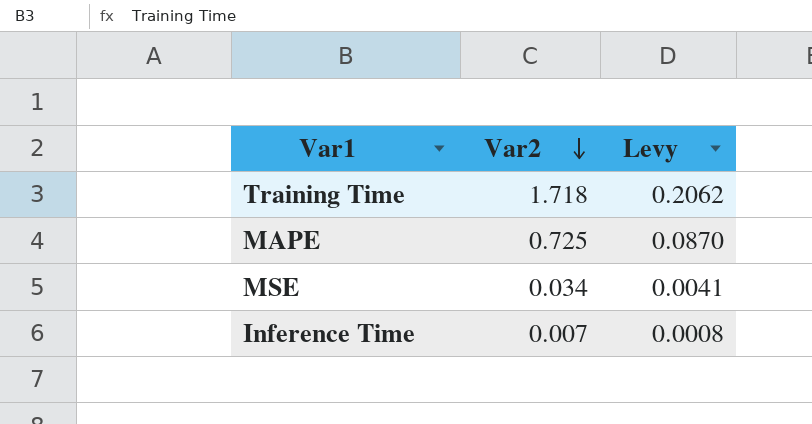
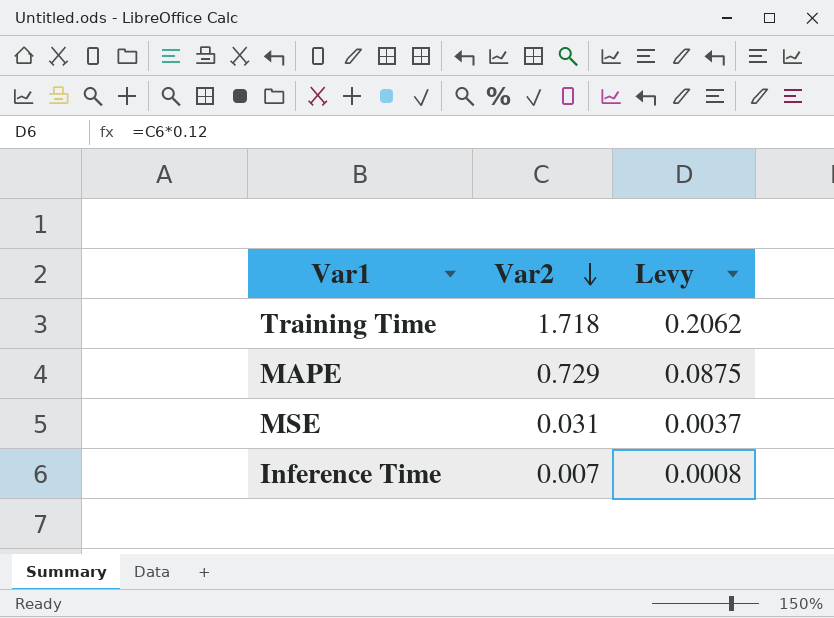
MAPE | Var2: 0.725 -> 0.729
MAPE | Levy: 0.0870 -> 0.0875
MSE | Var2: 0.034 -> 0.031
MSE | Levy: 0.0041 -> 0.0037

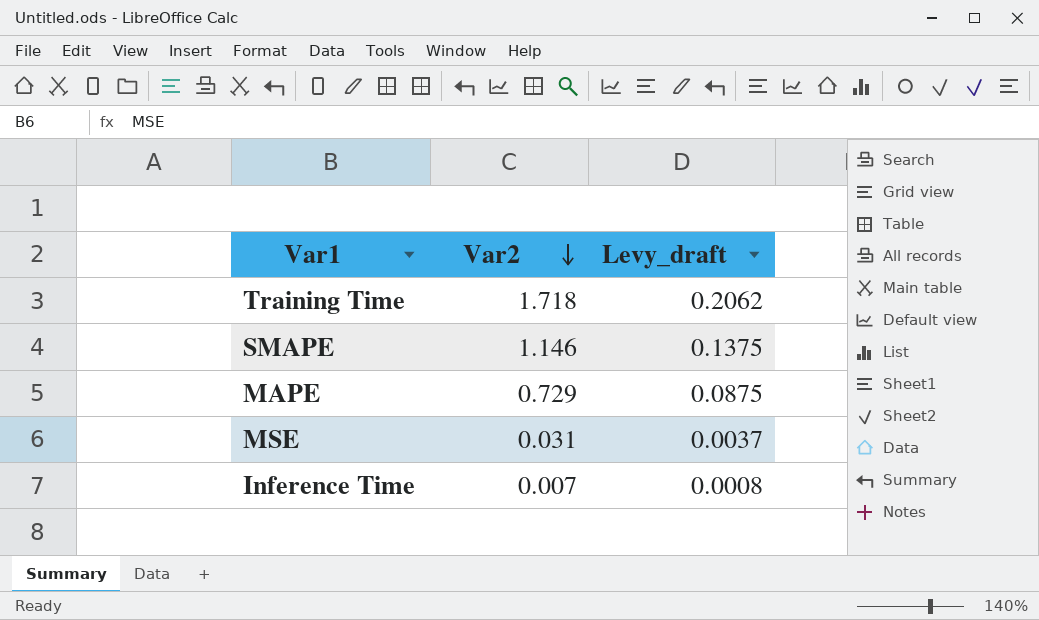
column name: Levy -> Levy_draft
row SMAPE: none -> 1.146 | 0.1375

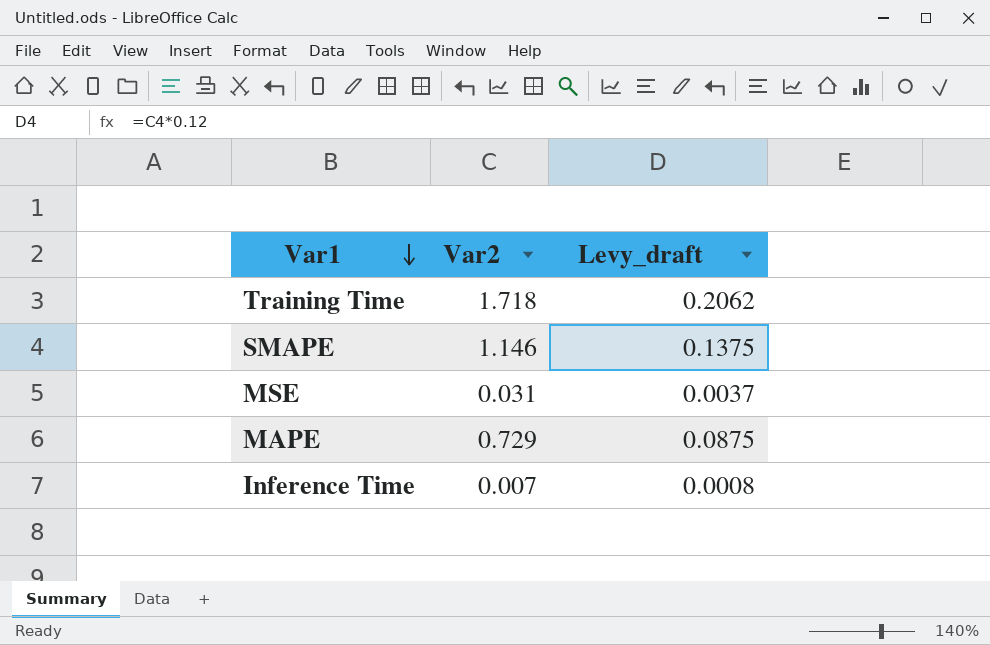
row order: Var2 descending -> Var1 descending

